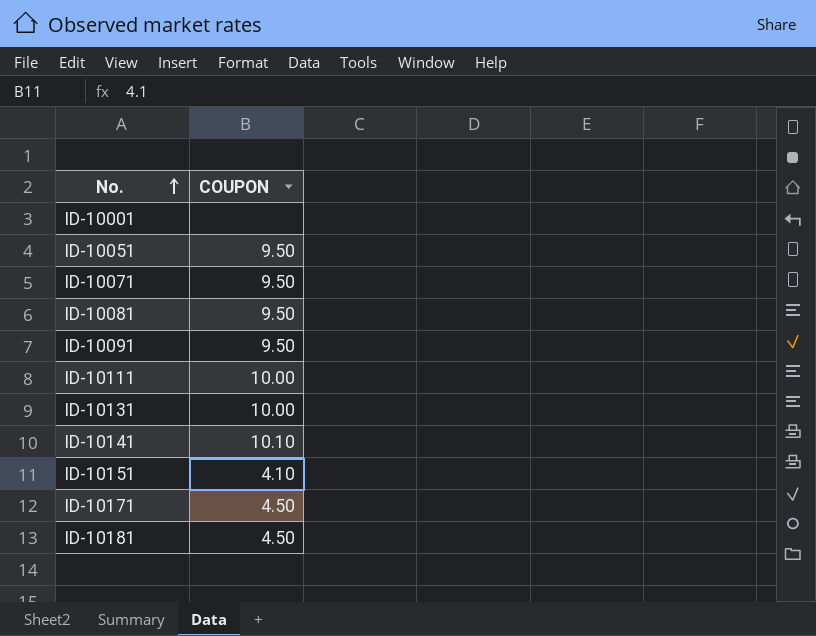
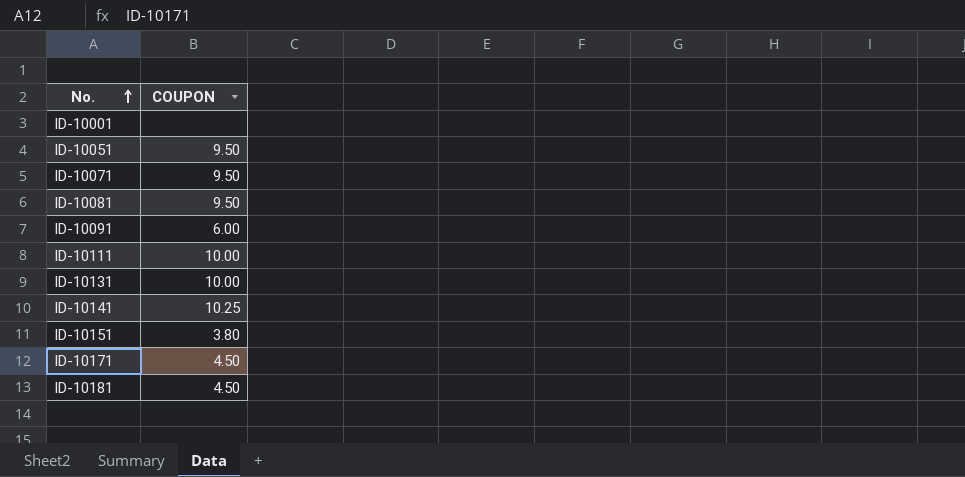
ID-10091 | COUPON: 9.50 -> 6.00
ID-10141 | COUPON: 10.10 -> 10.25
ID-10151 | COUPON: 4.10 -> 3.80

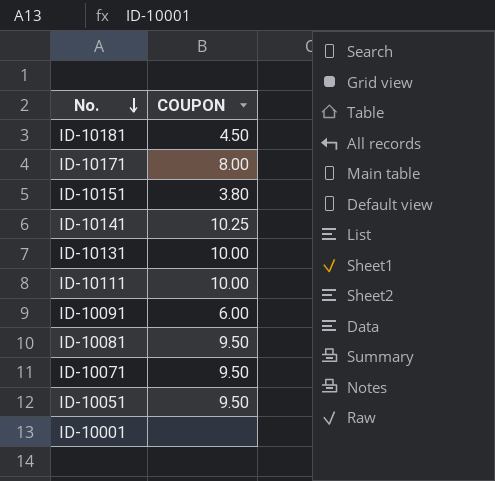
row order: No. ascending -> No. descending
ID-10171 | COUPON: 4.50 -> 8.00

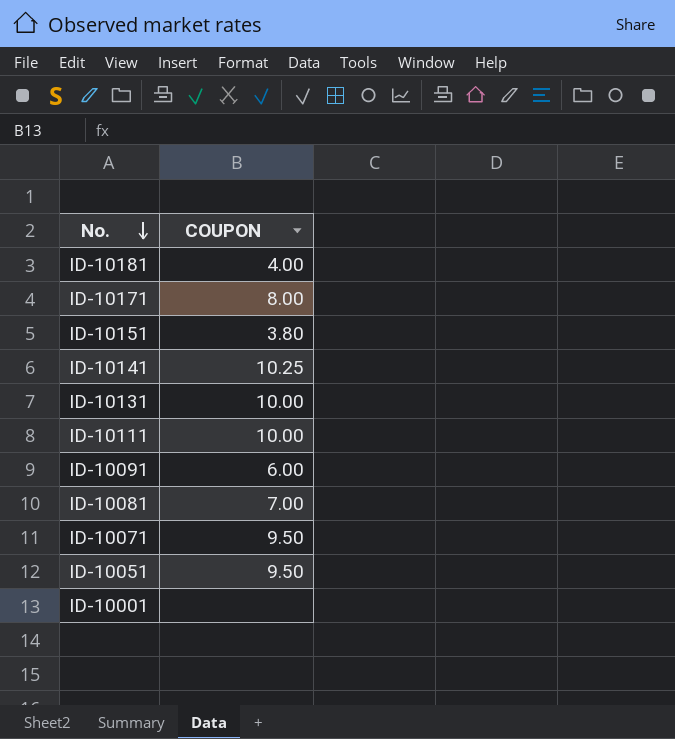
ID-10181 | COUPON: 4.50 -> 4.00
ID-10081 | COUPON: 9.50 -> 7.00

